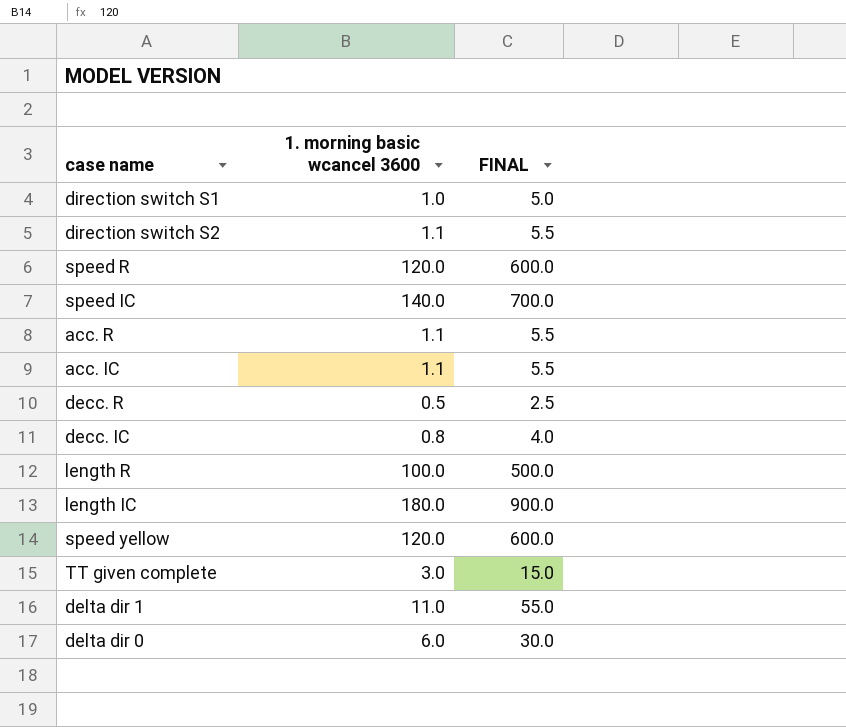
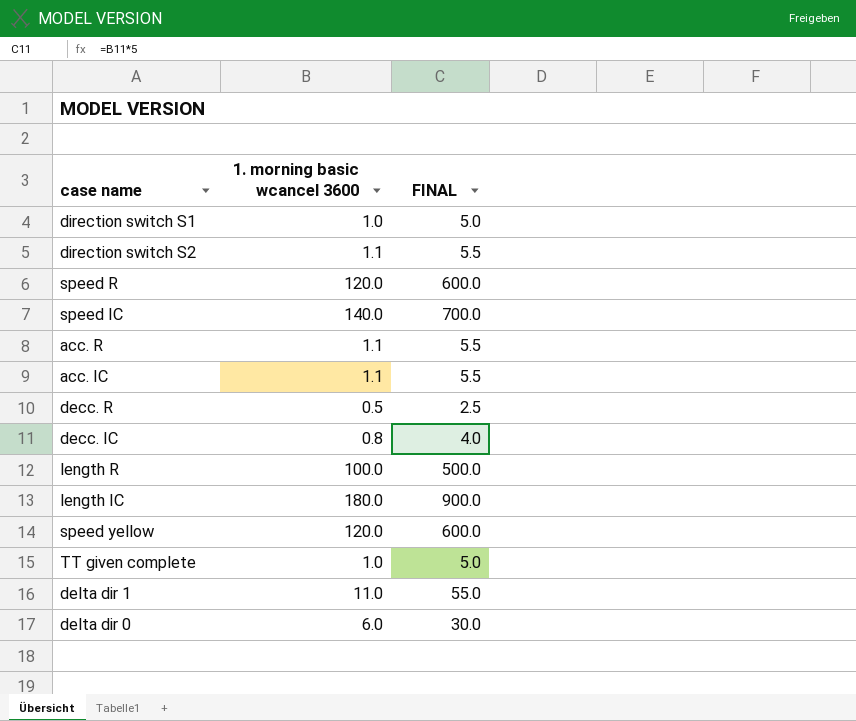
TT given complete | 1. morning basic wcancel 3600: 3.0 -> 1.0
TT given complete | FINAL: 15.0 -> 5.0

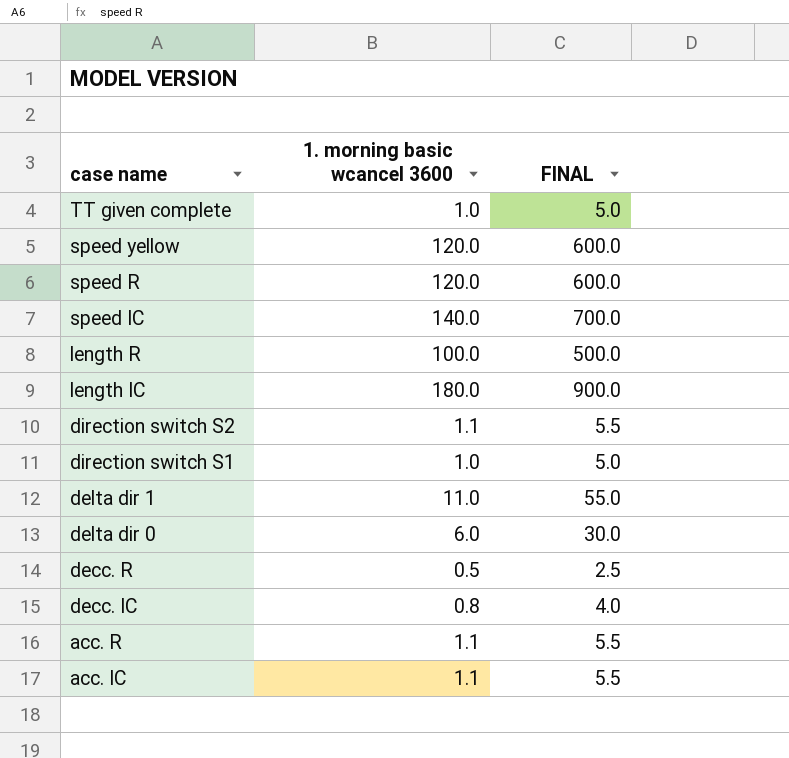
row order: none -> case name descending

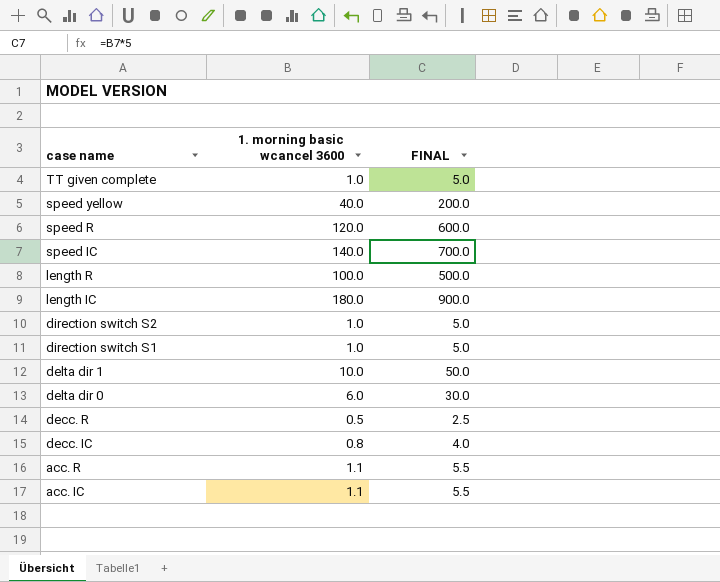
speed yellow | 1. morning basic wcancel 3600: 120.0 -> 40.0
speed yellow | FINAL: 600.0 -> 200.0
direction switch S2 | 1. morning basic wcancel 3600: 1.1 -> 1.0
direction switch S2 | FINAL: 5.5 -> 5.0
delta dir 1 | 1. morning basic wcancel 3600: 11.0 -> 10.0
delta dir 1 | FINAL: 55.0 -> 50.0

